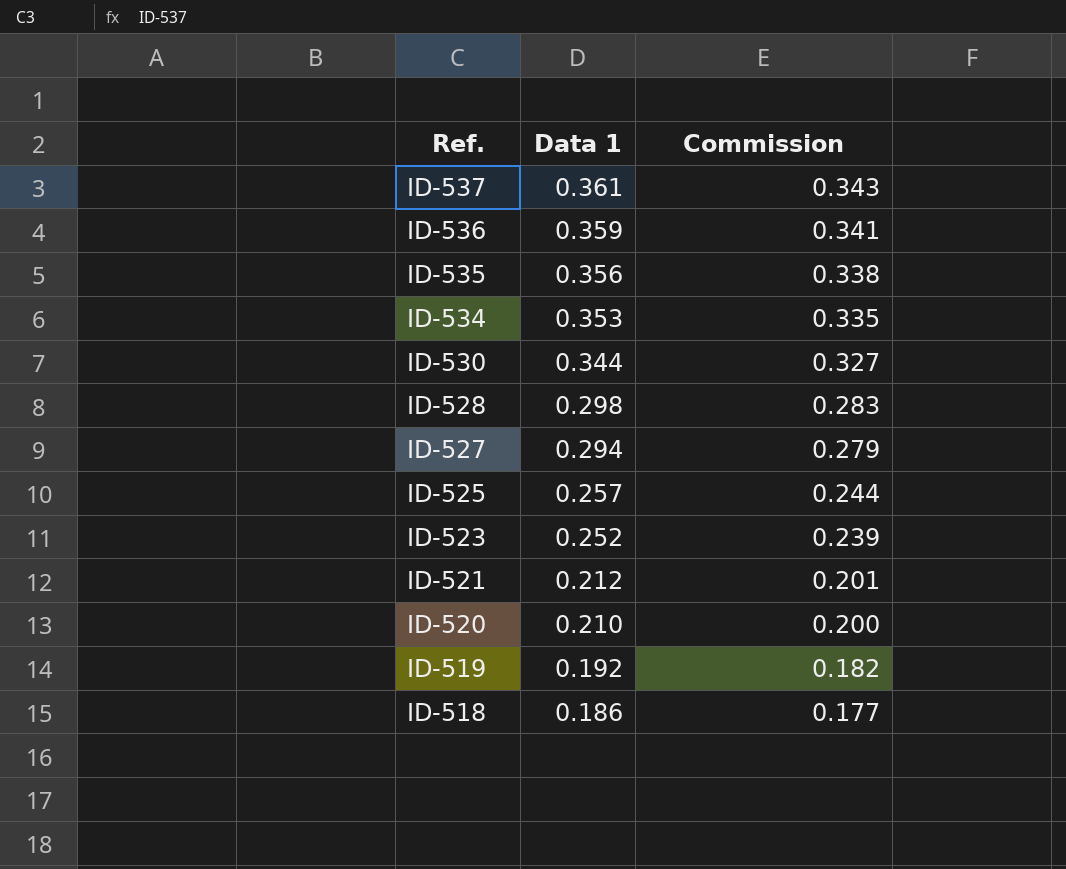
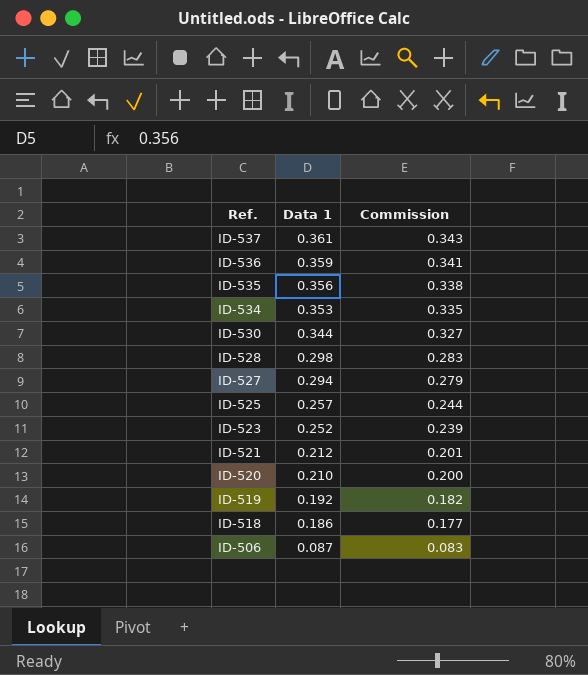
row ID-506: none -> 0.087 | 0.083

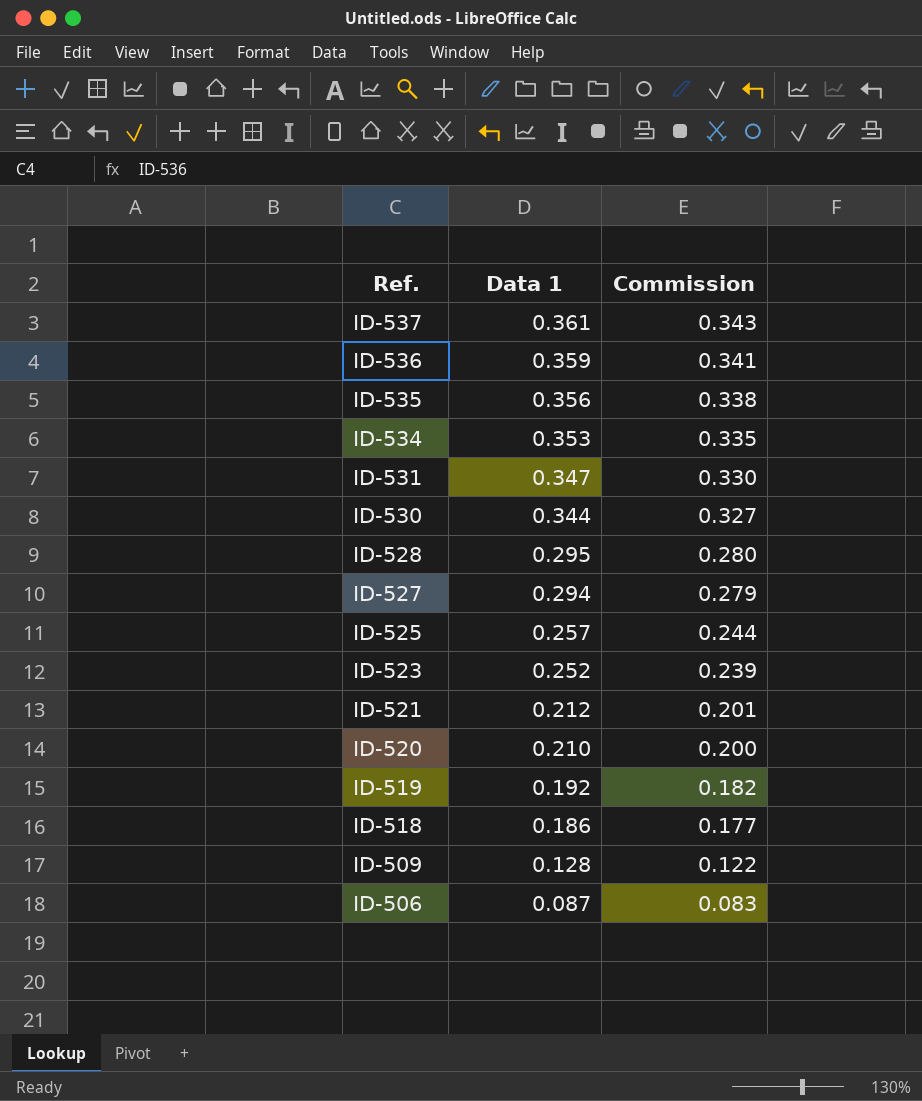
row ID-531: none -> 0.347 | 0.330
ID-528 | Data 1: 0.298 -> 0.295
ID-528 | Commission: 0.283 -> 0.280
row ID-509: none -> 0.128 | 0.122

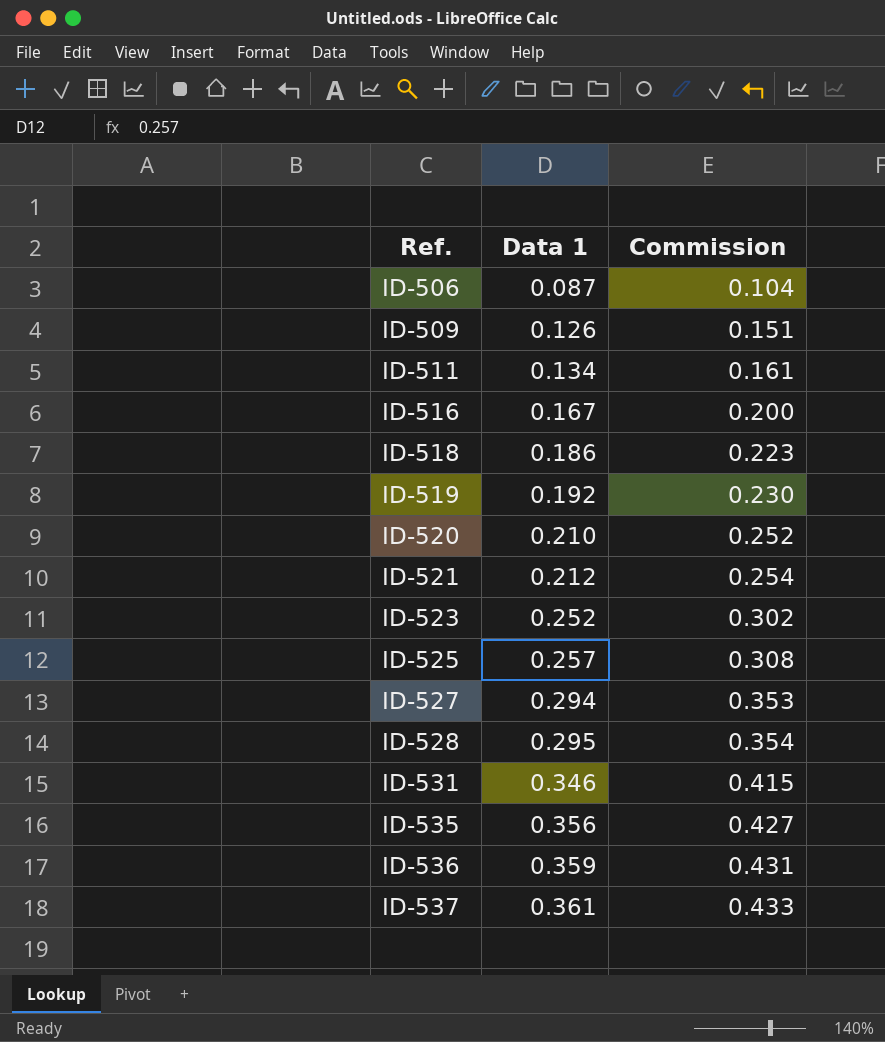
row order: Ref. descending -> Ref. ascending
column Commission | formula: [Data 1] * 0.95 -> [Data 1] * 1.2
row ID-534: 0.353 | 0.335 -> none
row ID-530: 0.344 | 0.327 -> none
ID-509 | Data 1: 0.128 -> 0.126
row ID-511: none -> 0.134 | 0.161
row ID-516: none -> 0.167 | 0.200
ID-531 | Data 1: 0.347 -> 0.346

